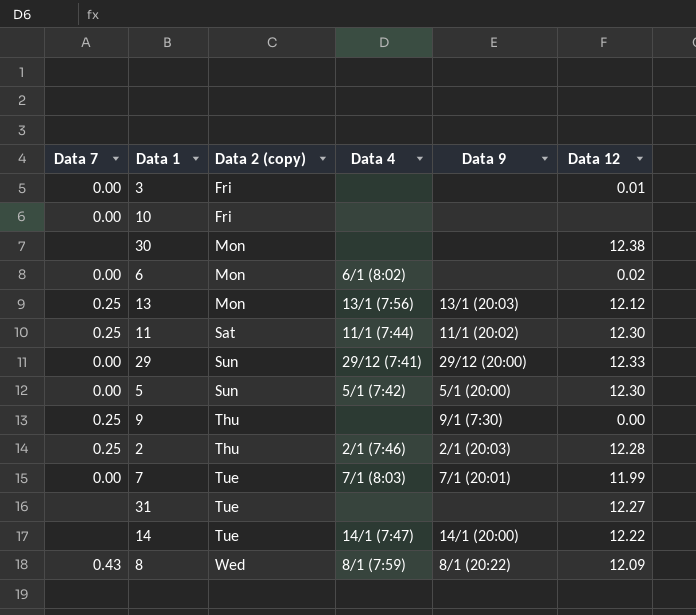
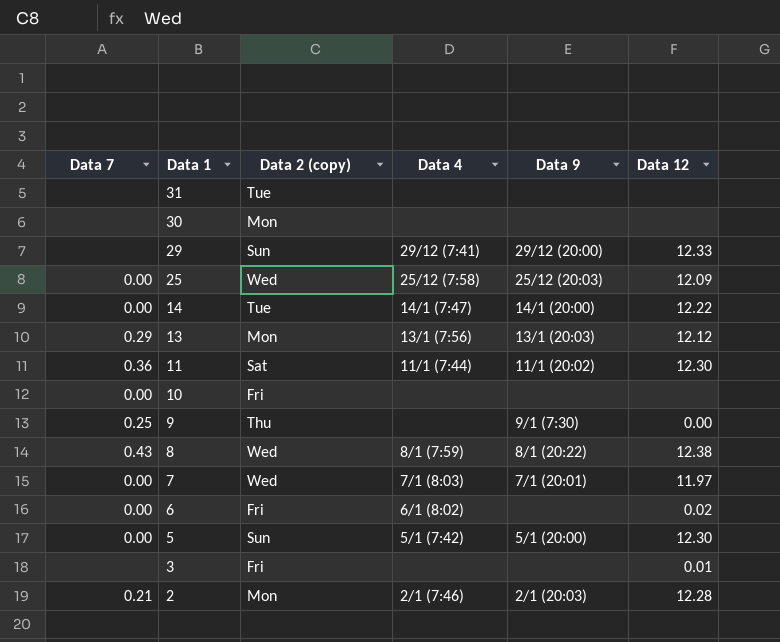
row order: Data 2 (copy) ascending -> Data 1 descending
31 | Data 12: 12.27 -> none
30 | Data 12: 12.38 -> none
29 | Data 7: 0.00 -> none
row 25: none -> 0.00 | Wed | 25/12 (7:58) | 25/12 (20:03) | 12.09
14 | Data 7: none -> 0.00
13 | Data 7: 0.25 -> 0.29
11 | Data 7: 0.25 -> 0.36
8 | Data 12: 12.09 -> 12.38
7 | Data 2 (copy): Tue -> Wed
7 | Data 12: 11.99 -> 11.97
6 | Data 2 (copy): Mon -> Fri
3 | Data 7: 0.00 -> none
2 | Data 7: 0.25 -> 0.21
2 | Data 2 (copy): Thu -> Mon

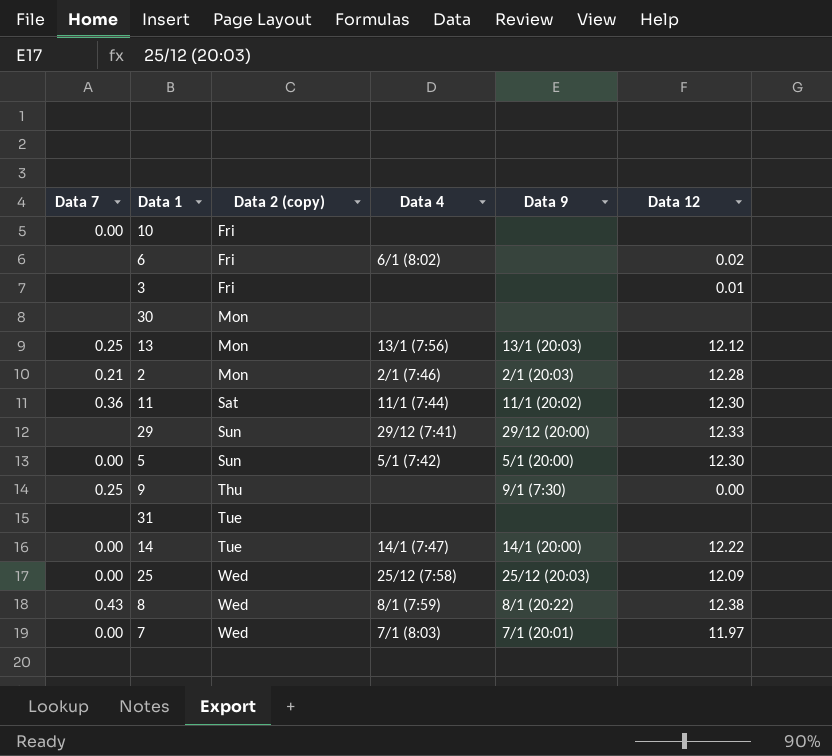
row order: Data 1 descending -> Data 2 (copy) ascending
6 | Data 7: 0.00 -> none
13 | Data 7: 0.29 -> 0.25

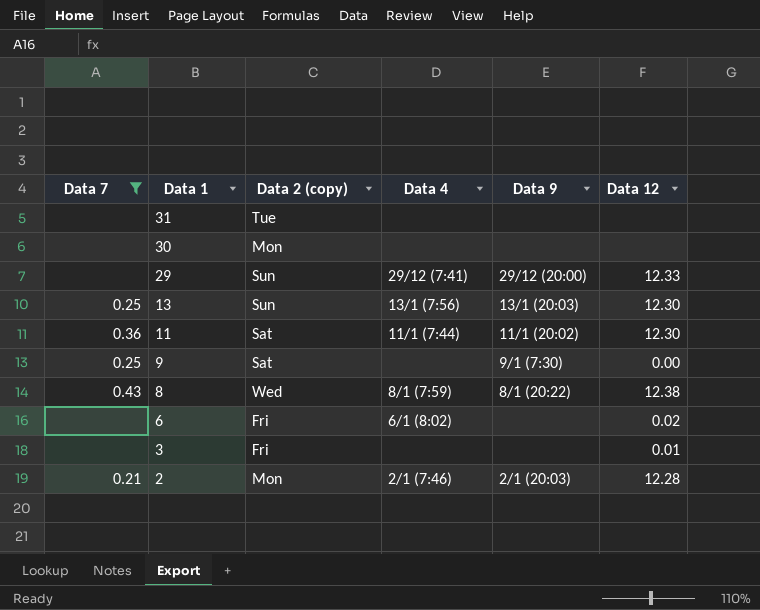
filter: none -> Data 7 != 0.00
row order: Data 2 (copy) ascending -> Data 1 descending
13 | Data 2 (copy): Mon -> Sun
13 | Data 12: 12.12 -> 12.30
9 | Data 2 (copy): Thu -> Sat

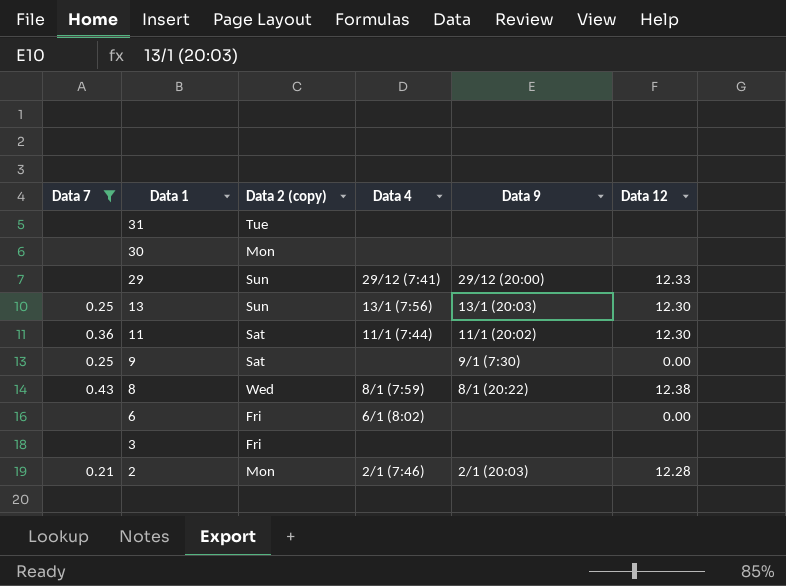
6 | Data 12: 0.02 -> 0.00
3 | Data 12: 0.01 -> none

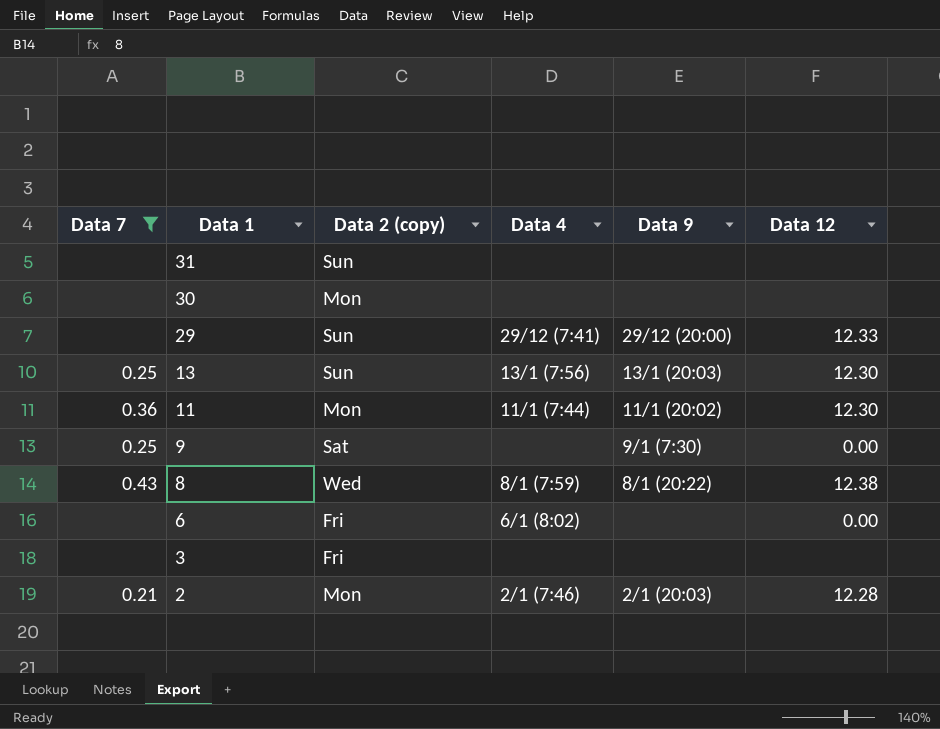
31 | Data 2 (copy): Tue -> Sun
11 | Data 2 (copy): Sat -> Mon

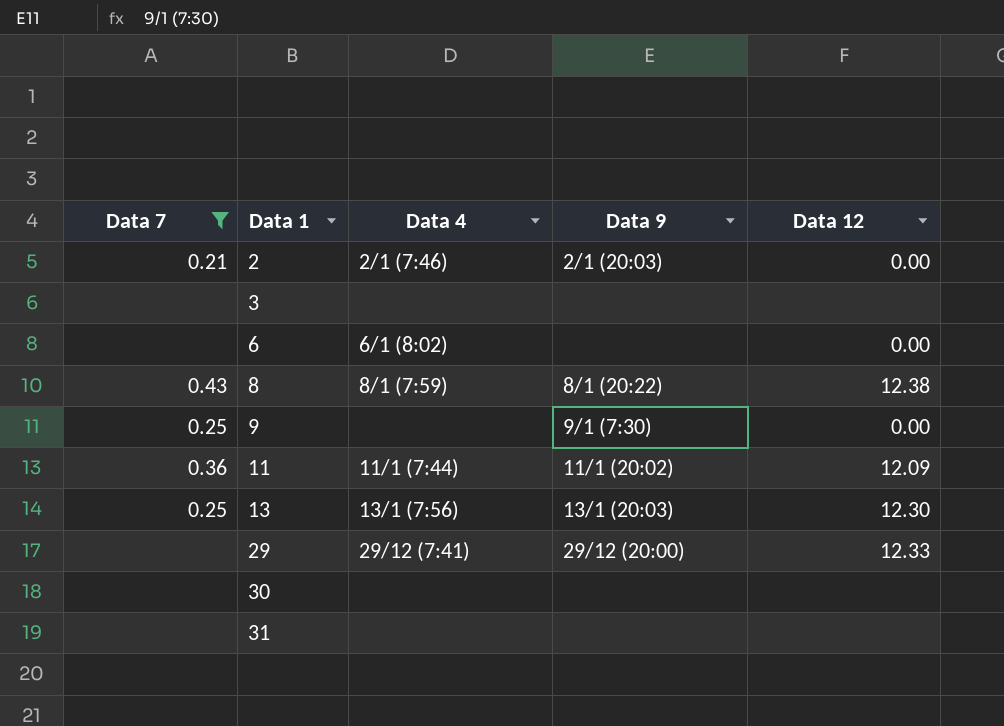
row order: Data 1 descending -> Data 1 ascending
column Data 2 (copy) | position: 3 -> none
2 | Data 12: 12.28 -> 0.00
11 | Data 12: 12.30 -> 12.09

